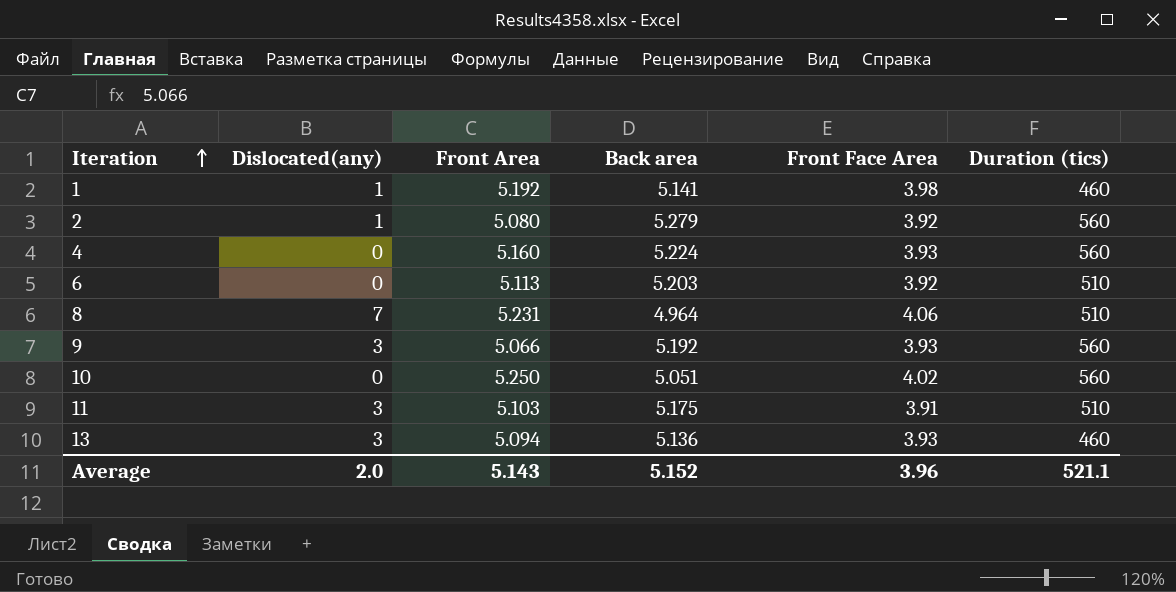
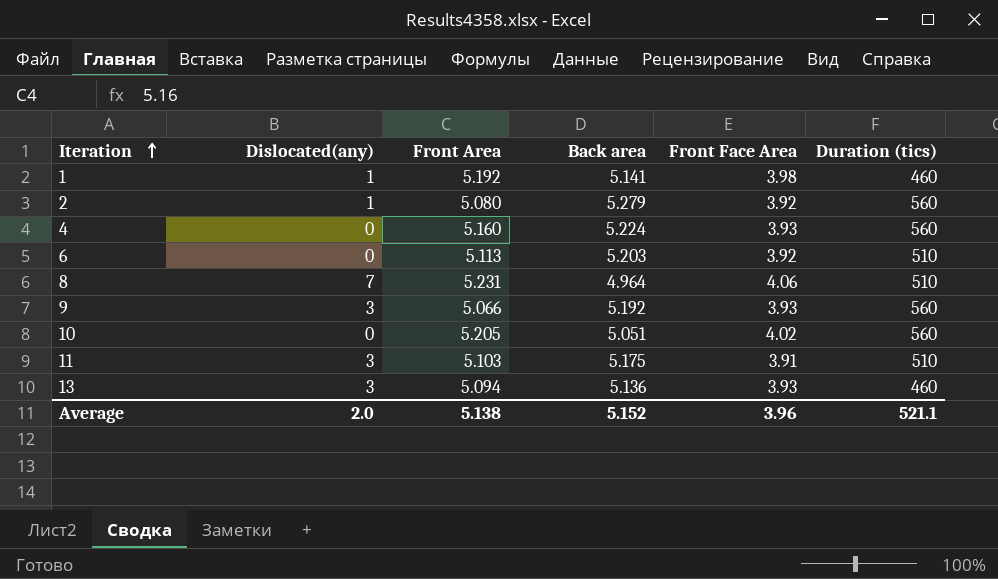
10 | Front Area: 5.250 -> 5.205
Average | Front Area: 5.143 -> 5.138

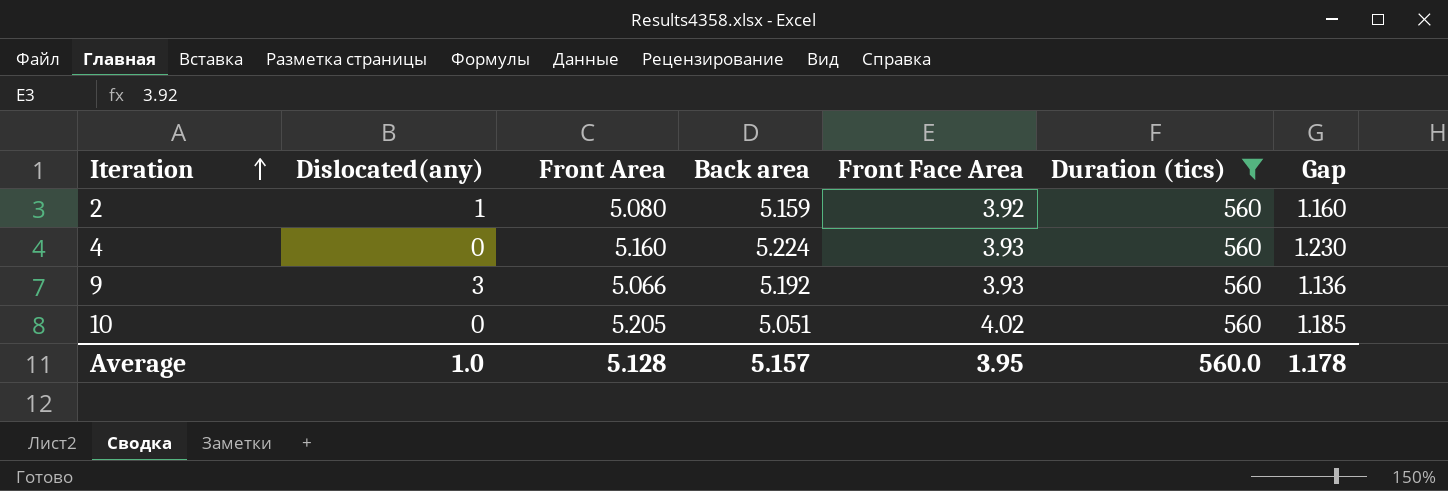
filter: none -> Duration (tics) = 560
column Gap | formula: none -> [Front Area] - [Front Face Area]
2 | Back area: 5.279 -> 5.159
Average | Dislocated(any): 2.0 -> 1.0
Average | Front Area: 5.138 -> 5.128
Average | Back area: 5.152 -> 5.157
Average | Front Face Area: 3.96 -> 3.95
Average | Duration (tics): 521.1 -> 560.0

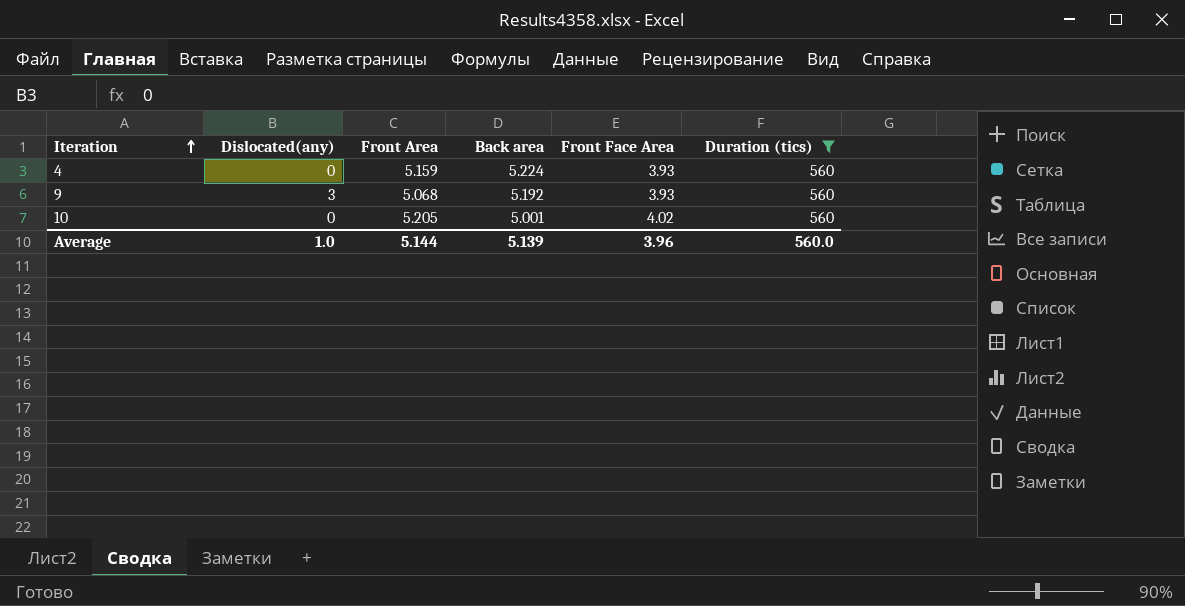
column Gap | formula: [Front Area] - [Front Face Area] -> none
row 2: 1 | 5.080 | 5.159 | 3.92 | 560 | 1.160 -> none
4 | Front Area: 5.160 -> 5.159
9 | Front Area: 5.066 -> 5.068
10 | Back area: 5.051 -> 5.001
Average | Front Area: 5.128 -> 5.144
Average | Back area: 5.157 -> 5.139
Average | Front Face Area: 3.95 -> 3.96

